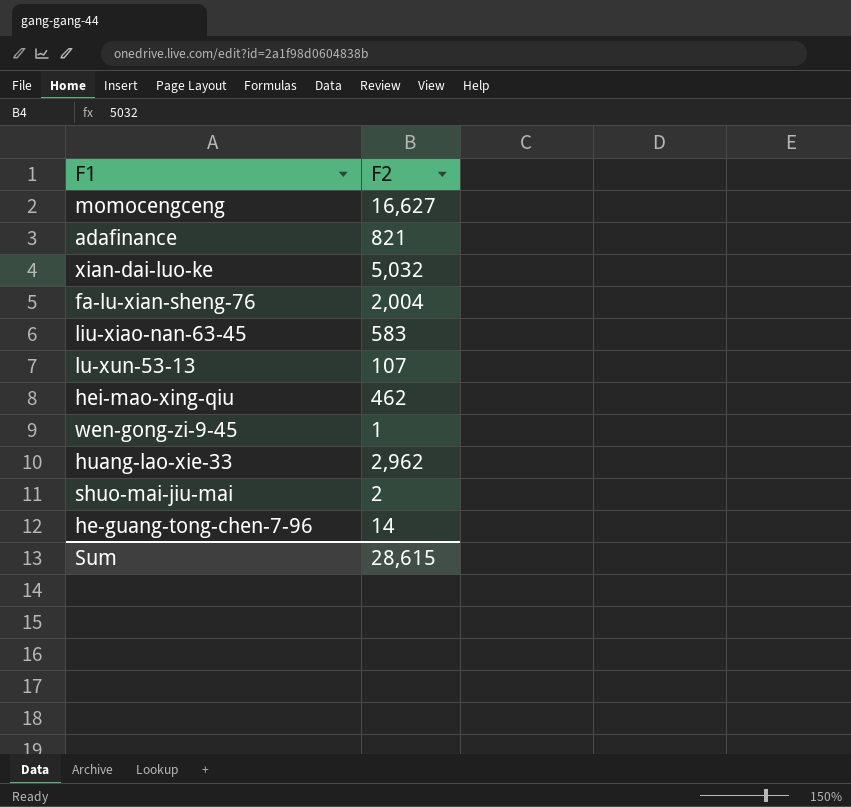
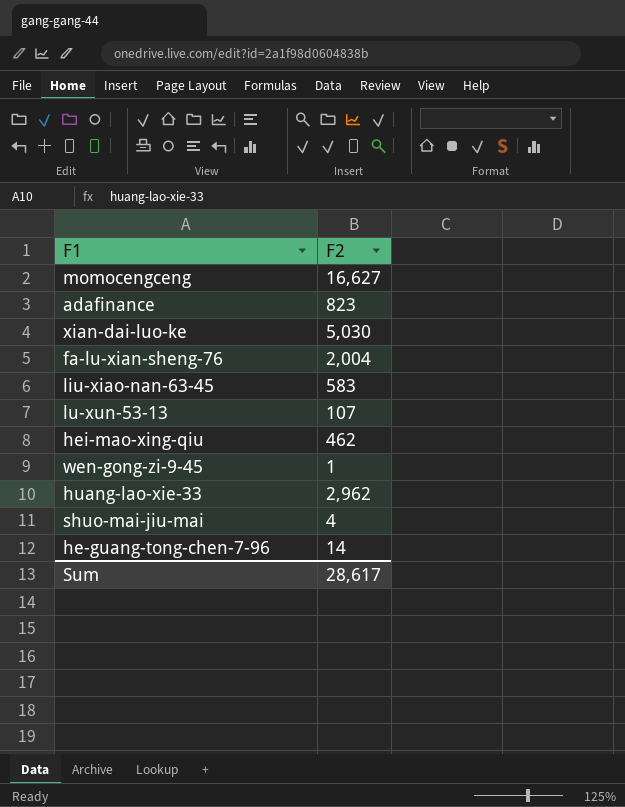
adafinance | F2: 821 -> 823
xian-dai-luo-ke | F2: 5,032 -> 5,030
shuo-mai-jiu-mai | F2: 2 -> 4
Sum | F2: 28,615 -> 28,617

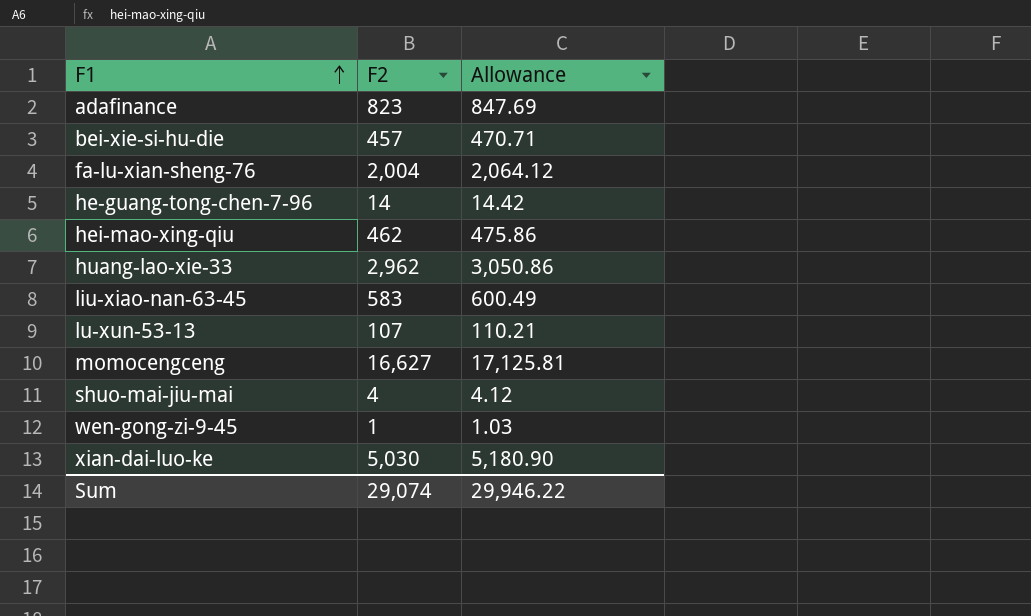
row order: none -> F1 ascending
column Allowance | formula: none -> [F2] * 1.03
row bei-xie-si-hu-die: none -> 457 | 470.71
Sum | F2: 28,617 -> 29,074

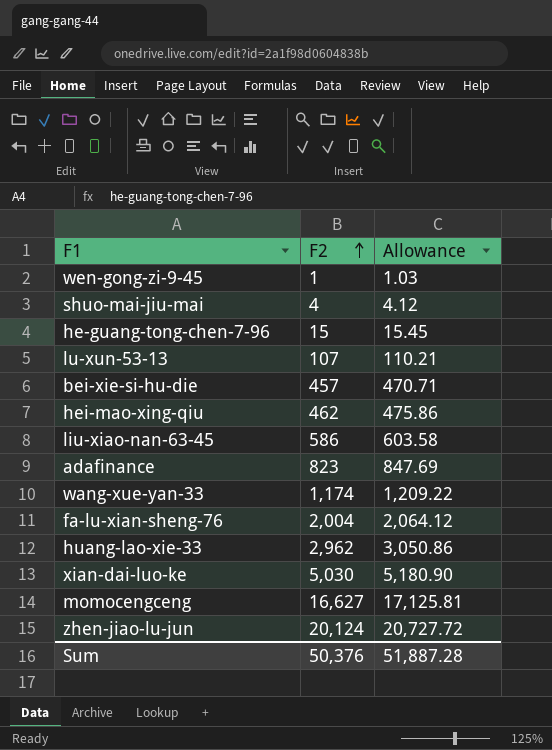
row order: F1 ascending -> F2 ascending
he-guang-tong-chen-7-96 | F2: 14 -> 15
he-guang-tong-chen-7-96 | Allowance: 14.42 -> 15.45
liu-xiao-nan-63-45 | F2: 583 -> 586
liu-xiao-nan-63-45 | Allowance: 600.49 -> 603.58
row wang-xue-yan-33: none -> 1,174 | 1,209.22
row zhen-jiao-lu-jun: none -> 20,124 | 20,727.72
Sum | F2: 29,074 -> 50,376
Sum | Allowance: 29,946.22 -> 51,887.28

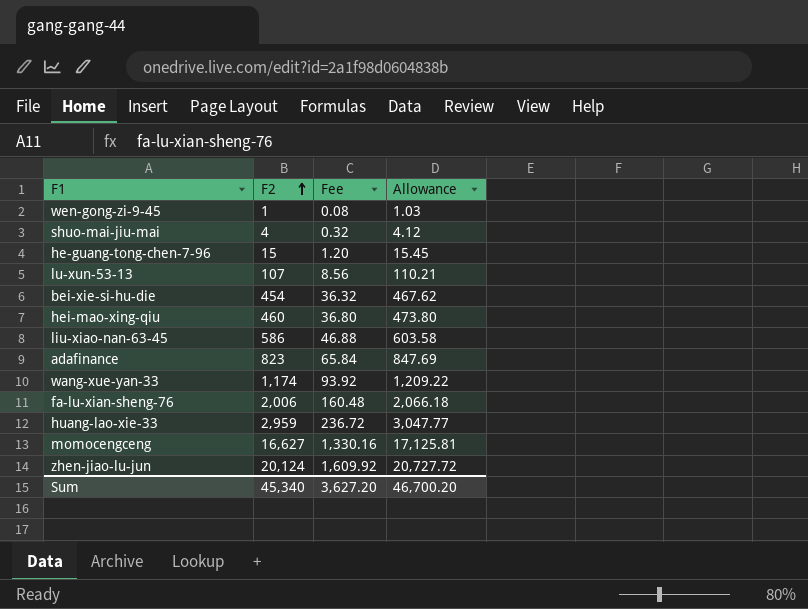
column Fee | formula: none -> [F2] * 0.08
row xian-dai-luo-ke: 5,030 | 5,180.90 -> none
bei-xie-si-hu-die | F2: 457 -> 454
bei-xie-si-hu-die | Allowance: 470.71 -> 467.62
hei-mao-xing-qiu | F2: 462 -> 460
hei-mao-xing-qiu | Allowance: 475.86 -> 473.80
fa-lu-xian-sheng-76 | F2: 2,004 -> 2,006
fa-lu-xian-sheng-76 | Allowance: 2,064.12 -> 2,066.18
huang-lao-xie-33 | F2: 2,962 -> 2,959
huang-lao-xie-33 | Allowance: 3,050.86 -> 3,047.77
Sum | F2: 50,376 -> 45,340
Sum | Allowance: 51,887.28 -> 46,700.20

